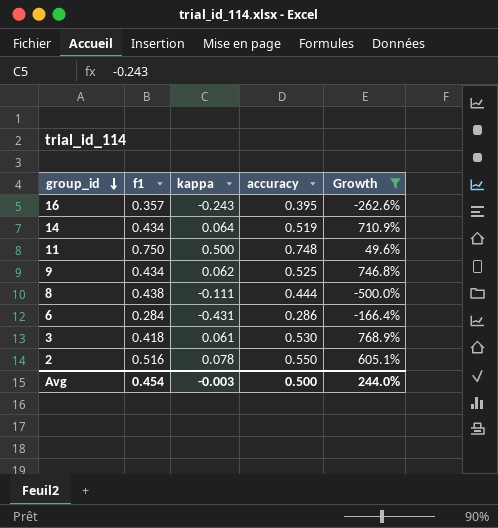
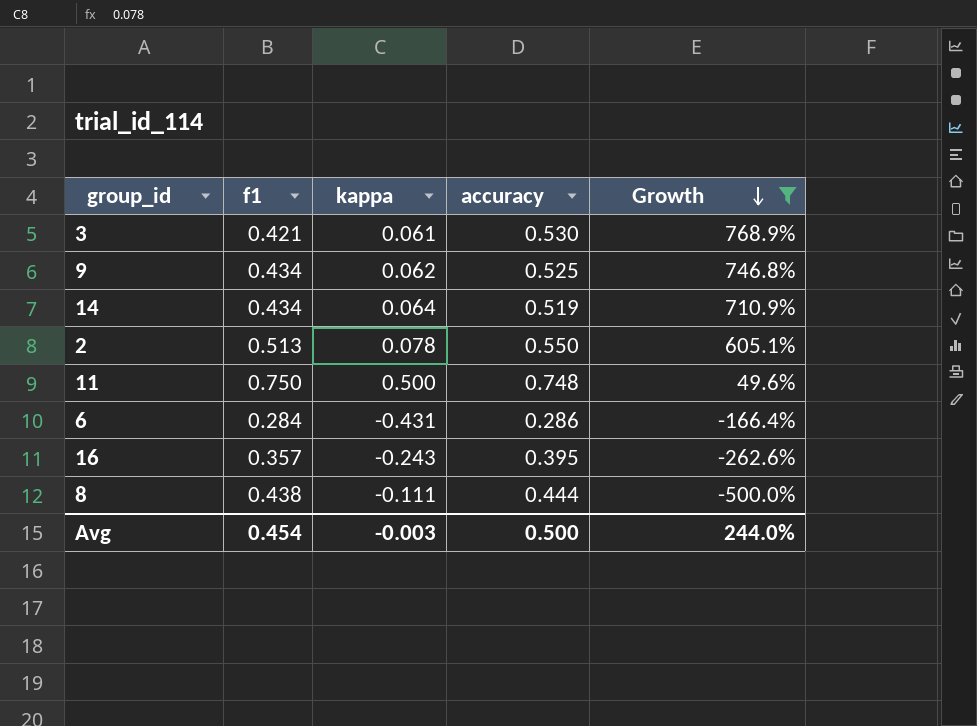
row order: group_id descending -> Growth descending
3 | f1: 0.418 -> 0.421
2 | f1: 0.516 -> 0.513

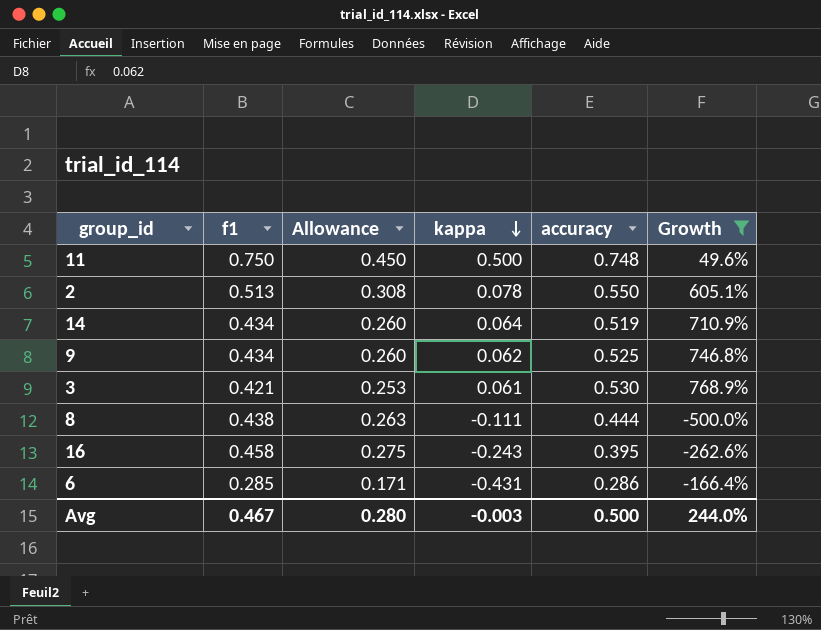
row order: Growth descending -> kappa descending
column Allowance | formula: none -> [f1] * 0.6
16 | f1: 0.357 -> 0.458
6 | f1: 0.284 -> 0.285
Avg | f1: 0.454 -> 0.467

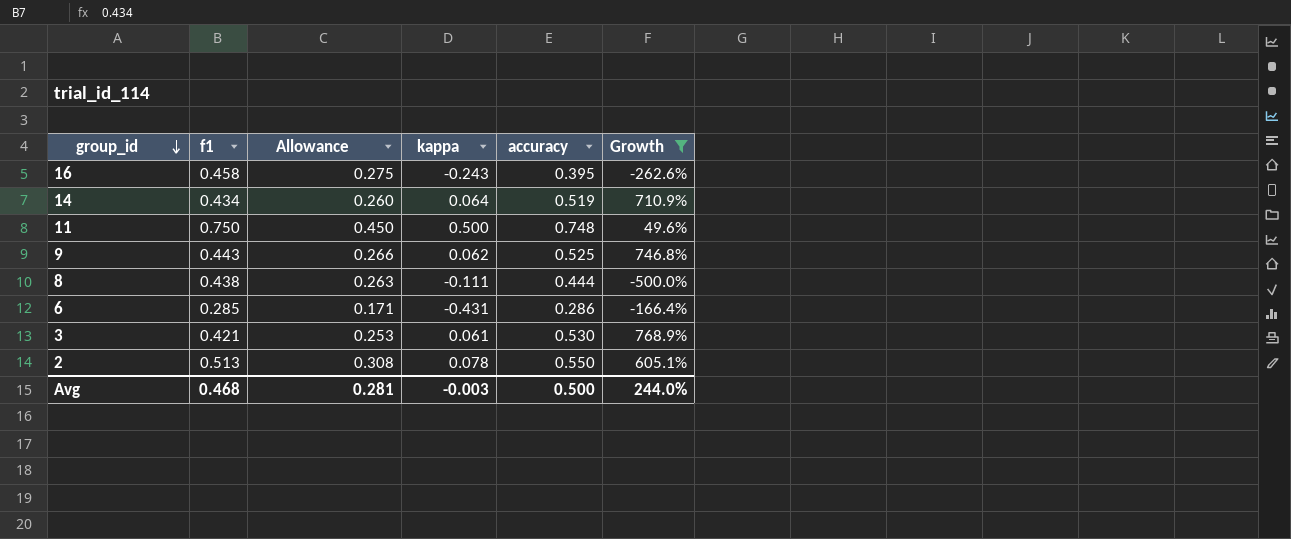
row order: kappa descending -> group_id descending
9 | f1: 0.434 -> 0.443
9 | Allowance: 0.260 -> 0.266
Avg | f1: 0.467 -> 0.468
Avg | Allowance: 0.280 -> 0.281

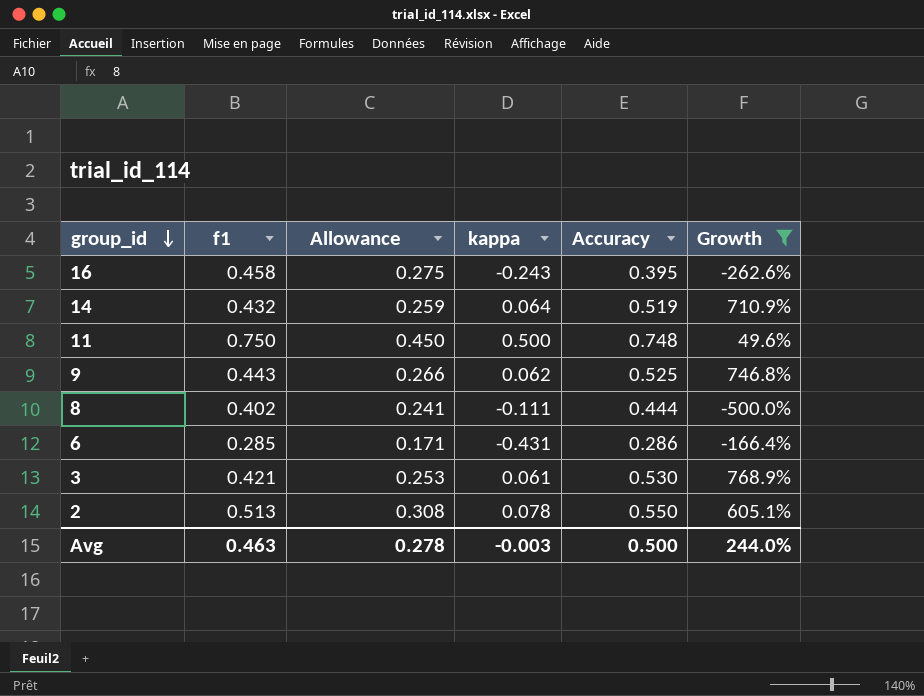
column name: accuracy -> Accuracy
14 | f1: 0.434 -> 0.432
14 | Allowance: 0.260 -> 0.259
8 | f1: 0.438 -> 0.402
8 | Allowance: 0.263 -> 0.241
Avg | f1: 0.468 -> 0.463
Avg | Allowance: 0.281 -> 0.278

